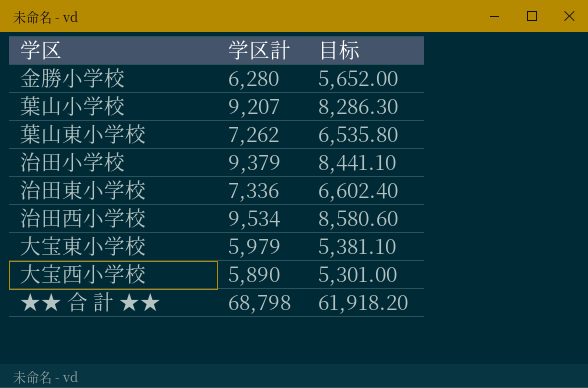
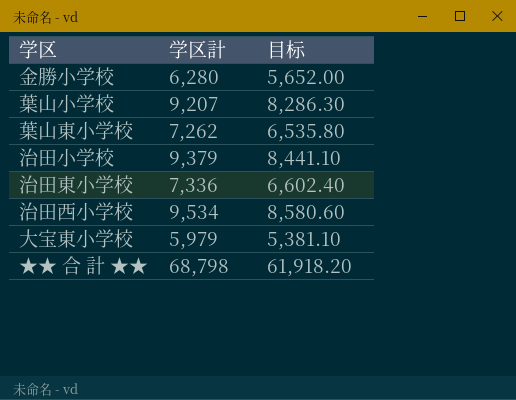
row 大宝西小学校: 5,890 | 5,301.00 -> none

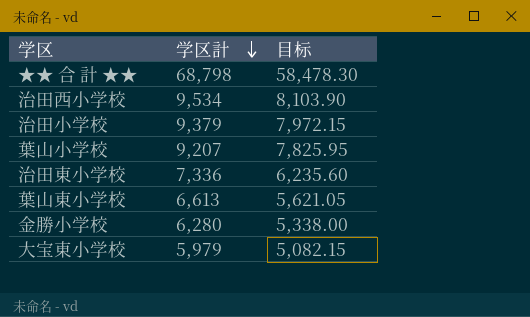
row order: none -> 学区計 descending
column 目标 | formula: [学区計] * 0.9 -> [学区計] * 0.85
葉山東小学校 | 学区計: 7,262 -> 6,613

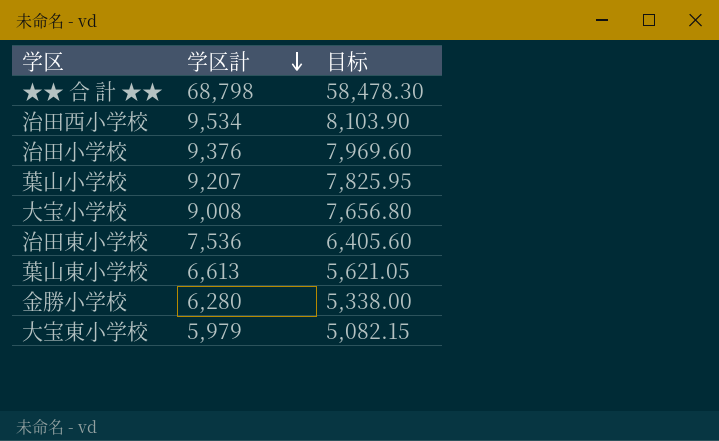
治田小学校 | 学区計: 9,379 -> 9,376
治田小学校 | 目标: 7,972.15 -> 7,969.60
row 大宝小学校: none -> 9,008 | 7,656.80
治田東小学校 | 学区計: 7,336 -> 7,536
治田東小学校 | 目标: 6,235.60 -> 6,405.60

